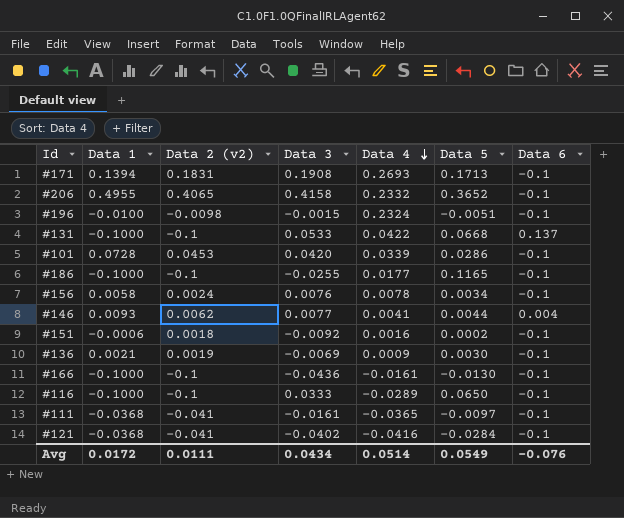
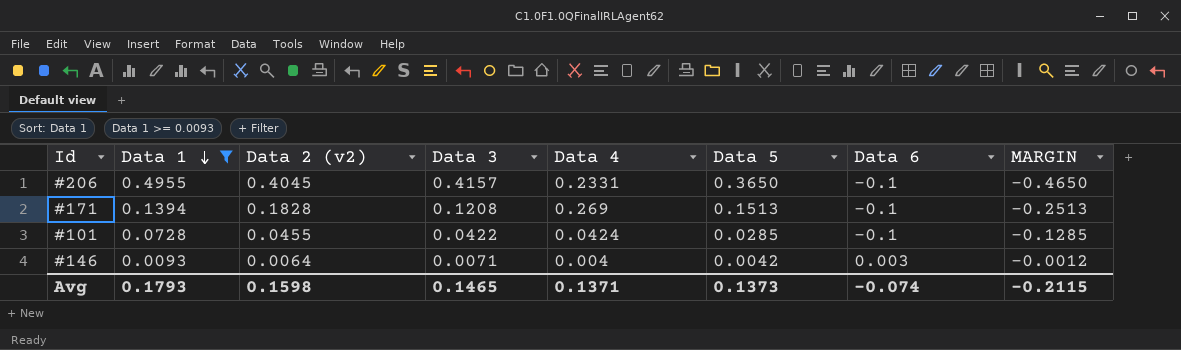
filter: none -> Data 1 >= 0.0093
row order: Data 4 descending -> Data 1 descending
column MARGIN | formula: none -> [Data 6] - [Data 5]
#206 | Data 2 (v2): 0.4065 -> 0.4045
#206 | Data 3: 0.4158 -> 0.4157
#206 | Data 4: 0.2332 -> 0.2331
#206 | Data 5: 0.3652 -> 0.3650
#171 | Data 2 (v2): 0.1831 -> 0.1828
#171 | Data 3: 0.1908 -> 0.1208
#171 | Data 4: 0.2693 -> 0.269
#171 | Data 5: 0.1713 -> 0.1513
#101 | Data 2 (v2): 0.0453 -> 0.0455
#101 | Data 3: 0.0420 -> 0.0422
#101 | Data 4: 0.0339 -> 0.0424
#101 | Data 5: 0.0286 -> 0.0285
#146 | Data 2 (v2): 0.0062 -> 0.0064
#146 | Data 3: 0.0077 -> 0.0071
#146 | Data 4: 0.0041 -> 0.004
#146 | Data 5: 0.0044 -> 0.0042
#146 | Data 6: 0.004 -> 0.003
Avg | Data 1: 0.0172 -> 0.1793
Avg | Data 2 (v2): 0.0111 -> 0.1598
Avg | Data 3: 0.0434 -> 0.1465
Avg | Data 4: 0.0514 -> 0.1371
Avg | Data 5: 0.0549 -> 0.1373
Avg | Data 6: -0.076 -> -0.074

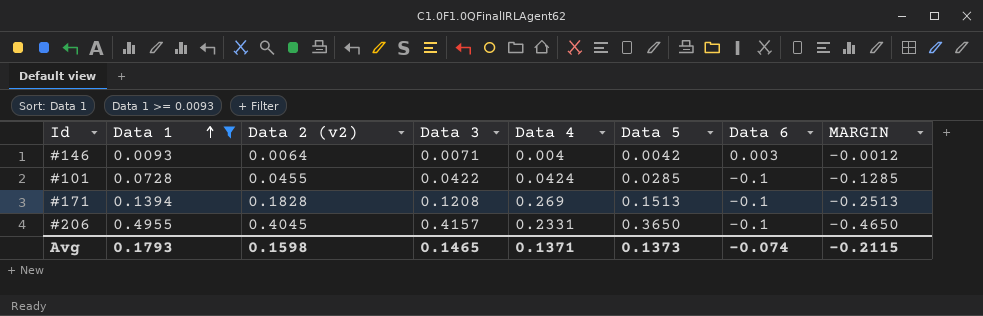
row order: Data 1 descending -> Data 1 ascending

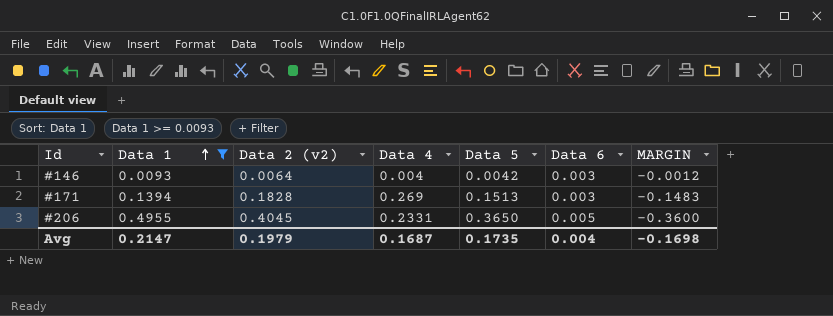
column Data 3 | position: 4 -> none
row #101: 0.0728 | 0.0455 | 0.0422 | 0.0424 | 0.0285 | -0.1 | -0.1285 -> none
#171 | Data 6: -0.1 -> 0.003
#171 | MARGIN: -0.2513 -> -0.1483
#206 | Data 6: -0.1 -> 0.005
#206 | MARGIN: -0.4650 -> -0.3600
Avg | Data 1: 0.1793 -> 0.2147
Avg | Data 2 (v2): 0.1598 -> 0.1979
Avg | Data 4: 0.1371 -> 0.1687
Avg | Data 5: 0.1373 -> 0.1735
Avg | Data 6: -0.074 -> 0.004
Avg | MARGIN: -0.2115 -> -0.1698

